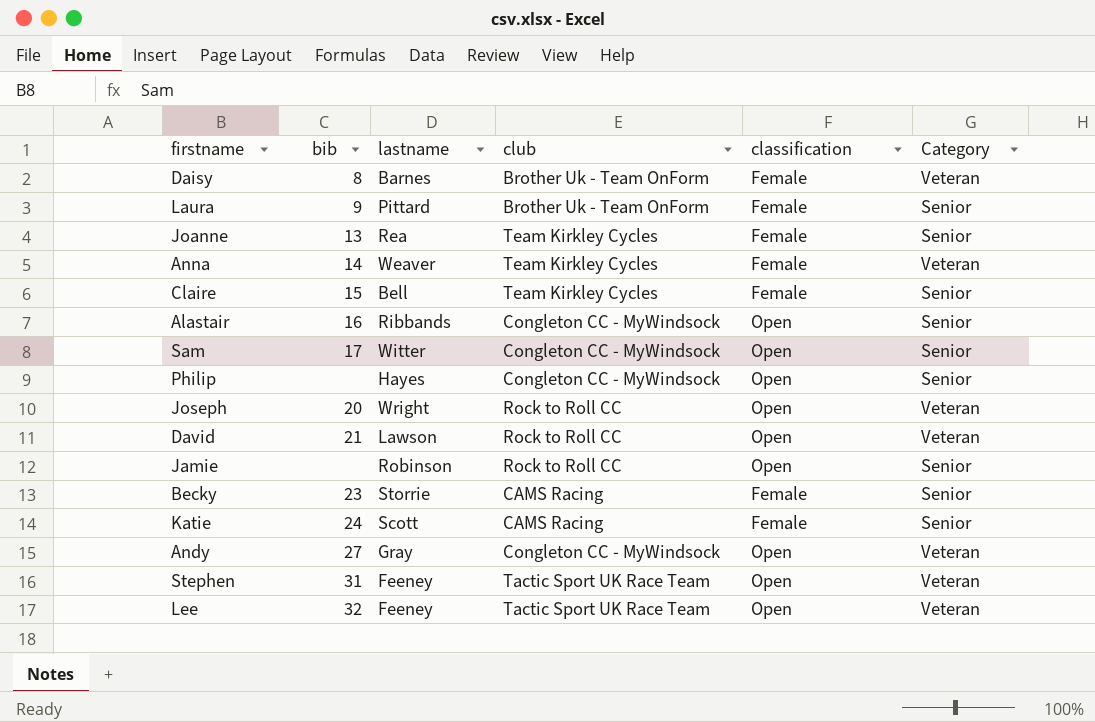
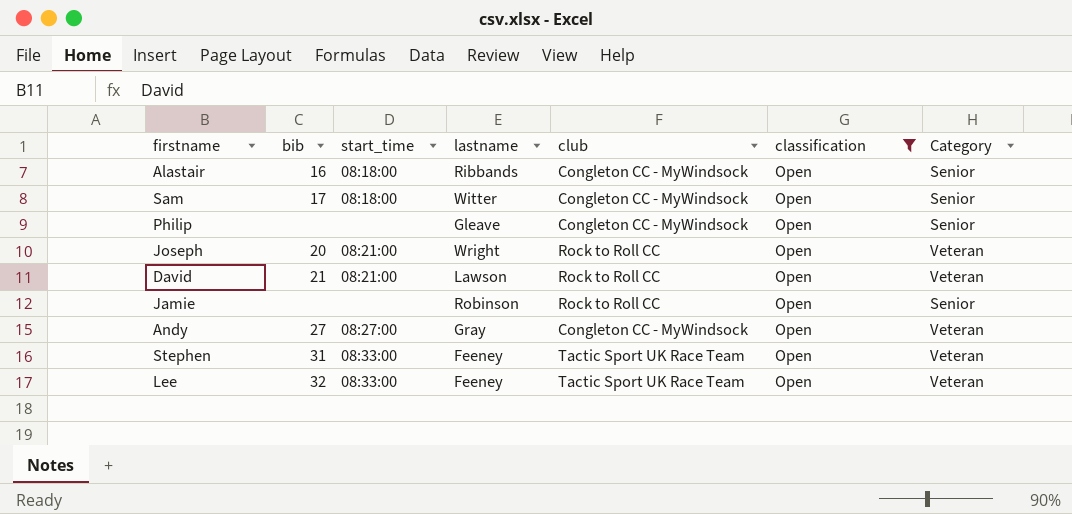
filter: none -> classification = Open
column start_time | position: none -> 3
Philip | lastname: Hayes -> Gleave

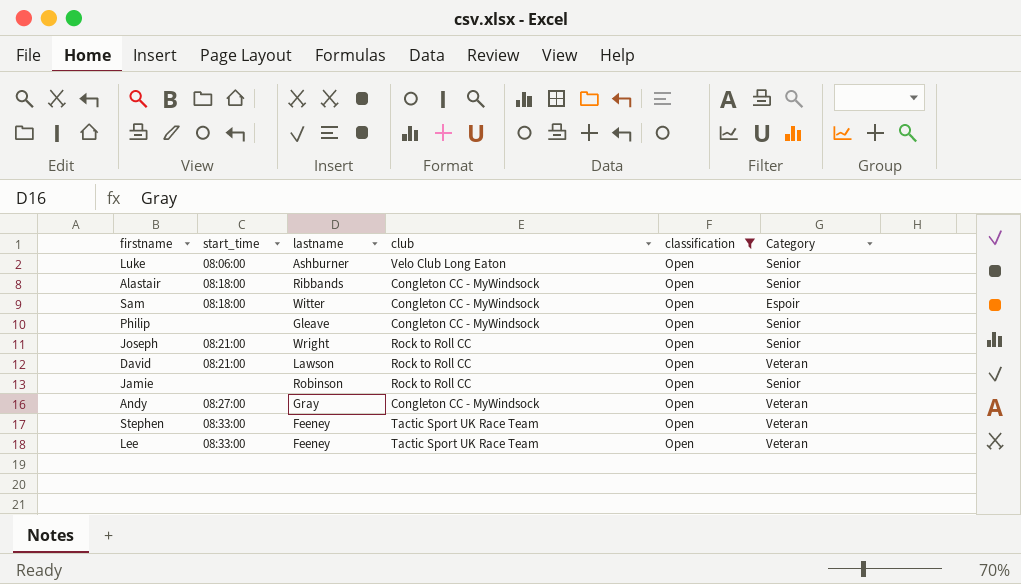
column bib | position: 2 -> none
row Luke: none -> 08:06:00 | Ashburner | Velo Club Long Eaton | Open | Senior
Sam | Category: Senior -> Espoir
Joseph | Category: Veteran -> Senior

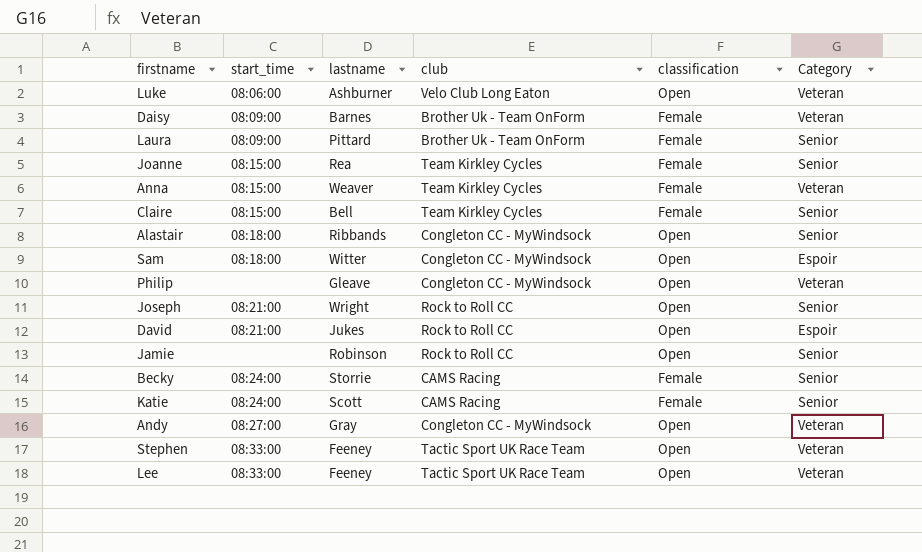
filter: classification = Open -> none
Luke | Category: Senior -> Veteran
Philip | Category: Senior -> Veteran
David | lastname: Lawson -> Jukes
David | Category: Veteran -> Espoir

